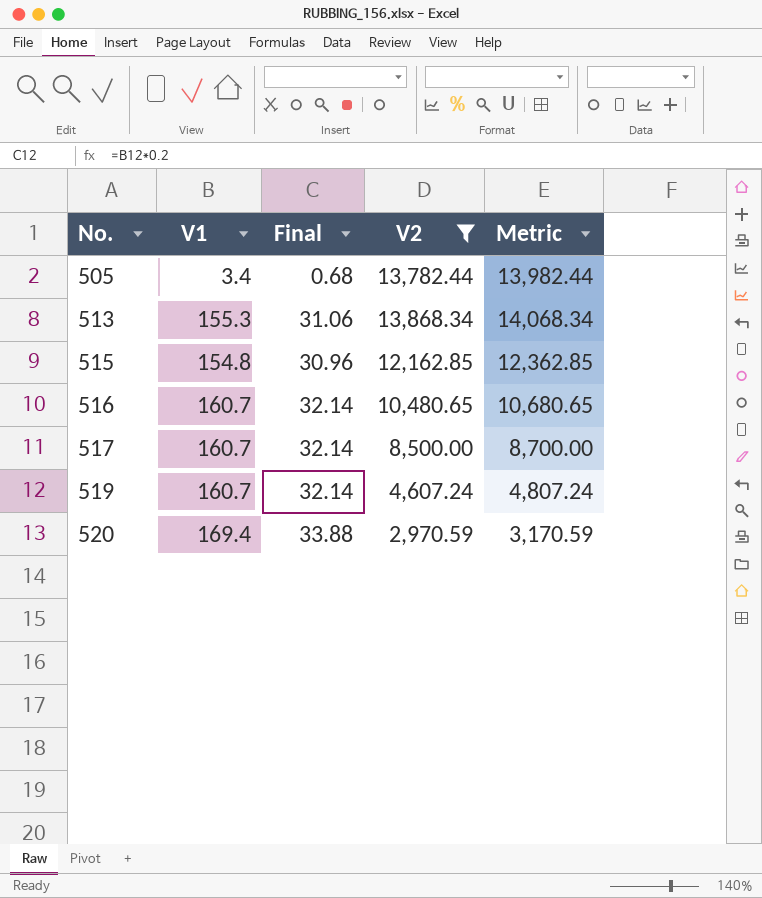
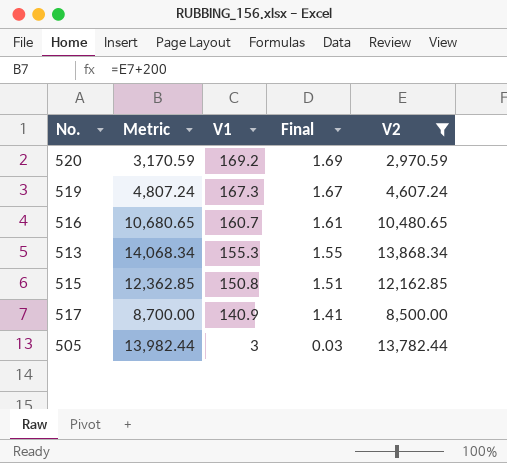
row order: No. ascending -> V1 descending
column Metric | position: 5 -> 2
column Final | formula: [V1] * 0.2 -> [V1] * 0.01
520 | V1: 169.4 -> 169.2
519 | V1: 160.7 -> 167.3
515 | V1: 154.8 -> 150.8
517 | V1: 160.7 -> 140.9
505 | V1: 3.4 -> 3

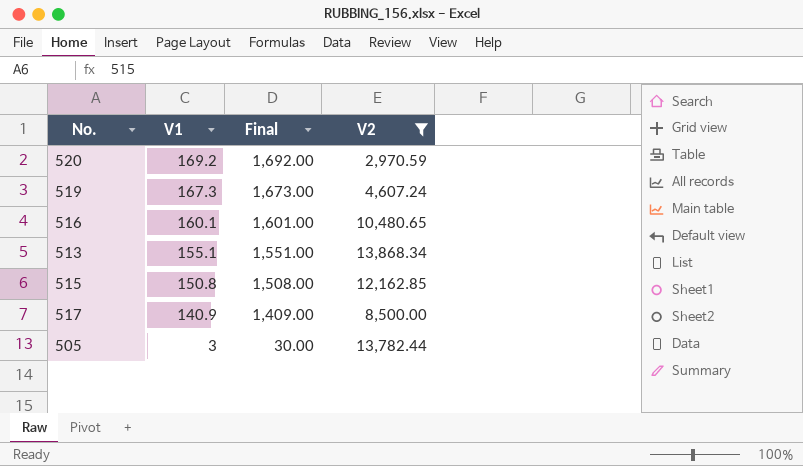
column Metric | formula: [V2] + 200 -> none
column Final | formula: [V1] * 0.01 -> [V1] * 10
516 | V1: 160.7 -> 160.1
513 | V1: 155.3 -> 155.1

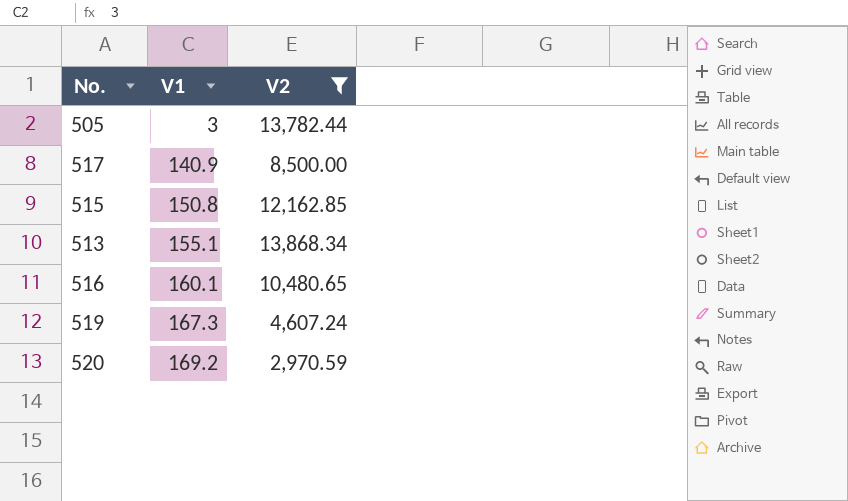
row order: V1 descending -> V1 ascending
column Final | formula: [V1] * 10 -> none

